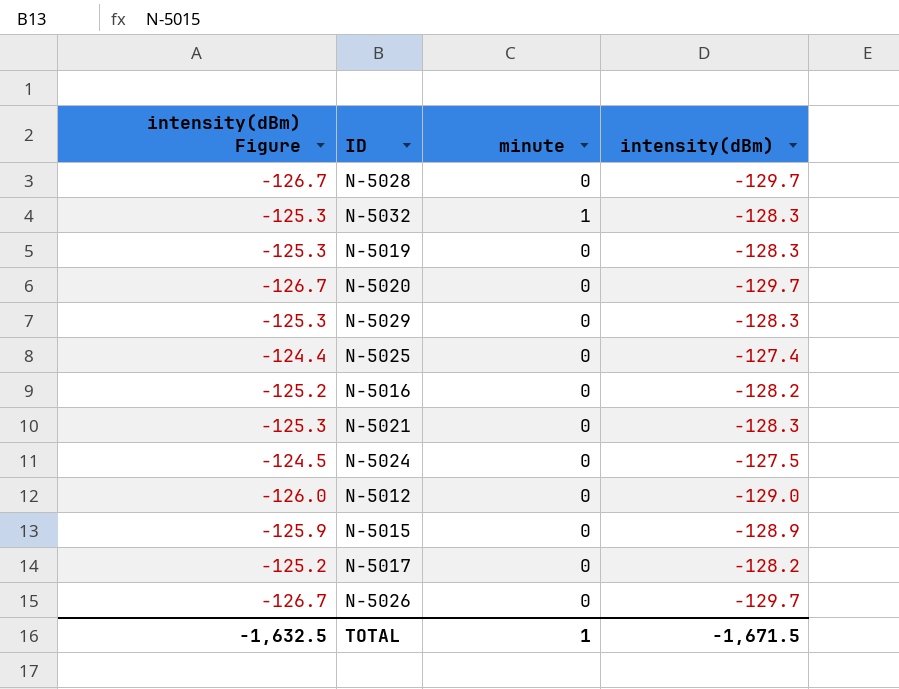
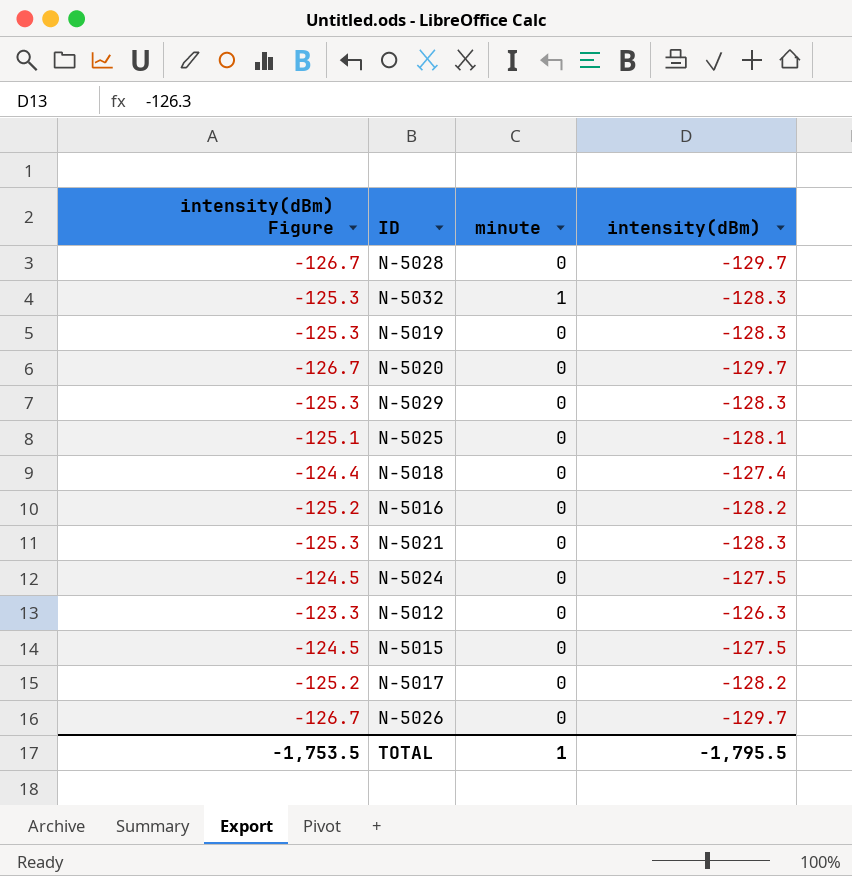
N-5025 | intensity(dBm) Figure: -124.4 -> -125.1
N-5025 | intensity(dBm): -127.4 -> -128.1
row N-5018: none -> -124.4 | 0 | -127.4
N-5012 | intensity(dBm) Figure: -126.0 -> -123.3
N-5012 | intensity(dBm): -129.0 -> -126.3
N-5015 | intensity(dBm) Figure: -125.9 -> -124.5
N-5015 | intensity(dBm): -128.9 -> -127.5
TOTAL | intensity(dBm) Figure: -1,632.5 -> -1,753.5
TOTAL | intensity(dBm): -1,671.5 -> -1,795.5

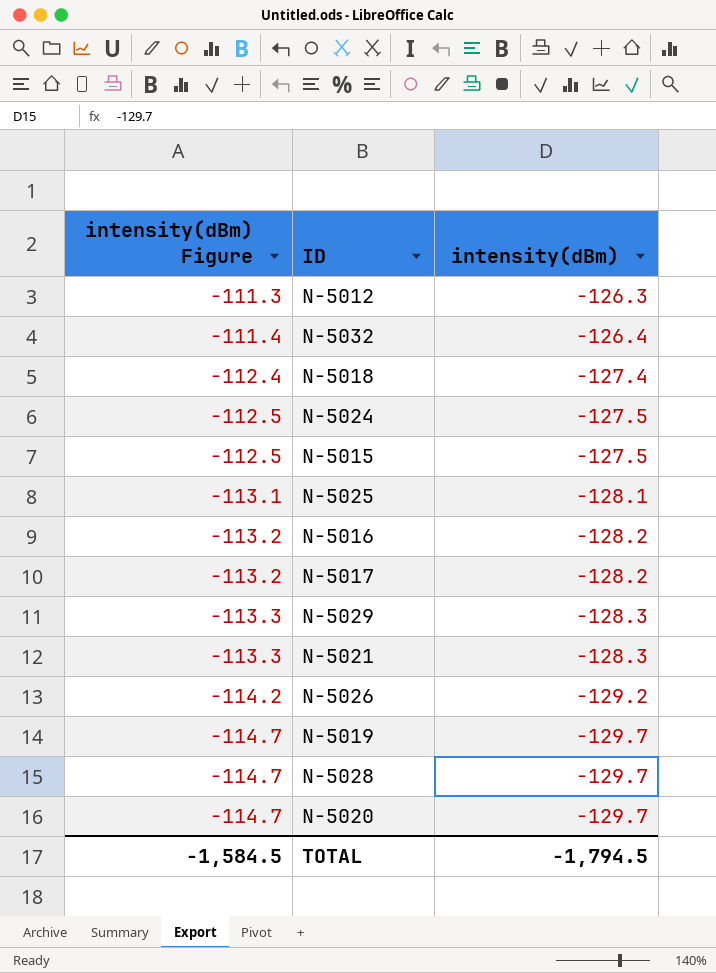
row order: none -> intensity(dBm) Figure descending
column minute | position: 3 -> none
column intensity(dBm) Figure | formula: [intensity(dBm)] + 3 -> [intensity(dBm)] + 15
N-5032 | intensity(dBm): -128.3 -> -126.4
N-5026 | intensity(dBm): -129.7 -> -129.2
N-5019 | intensity(dBm): -128.3 -> -129.7
TOTAL | intensity(dBm) Figure: -1,753.5 -> -1,584.5
TOTAL | intensity(dBm): -1,795.5 -> -1,794.5

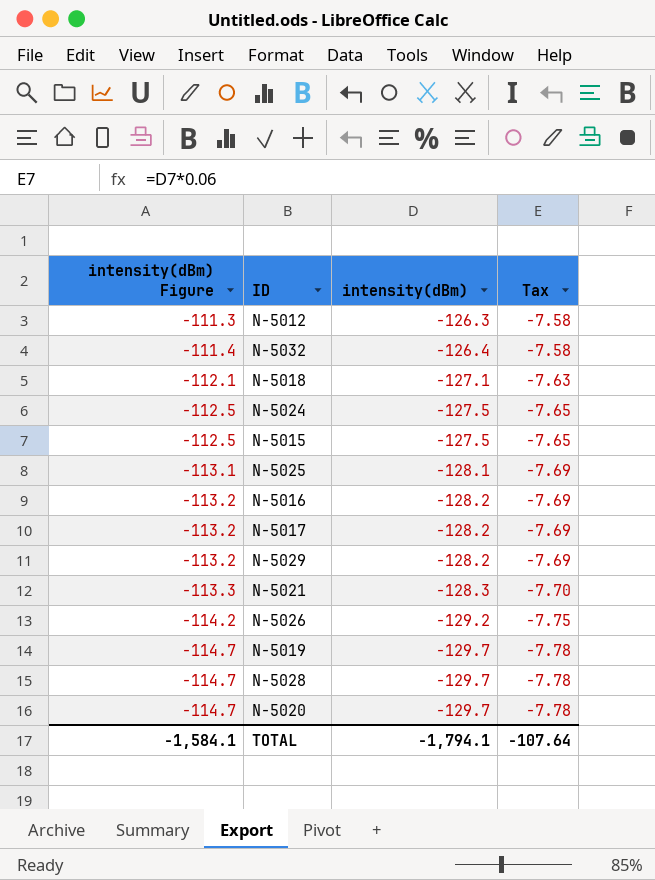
column Tax | formula: none -> [intensity(dBm)] * 0.06
N-5018 | intensity(dBm) Figure: -112.4 -> -112.1
N-5018 | intensity(dBm): -127.4 -> -127.1
N-5029 | intensity(dBm) Figure: -113.3 -> -113.2
N-5029 | intensity(dBm): -128.3 -> -128.2
TOTAL | intensity(dBm) Figure: -1,584.5 -> -1,584.1
TOTAL | intensity(dBm): -1,794.5 -> -1,794.1

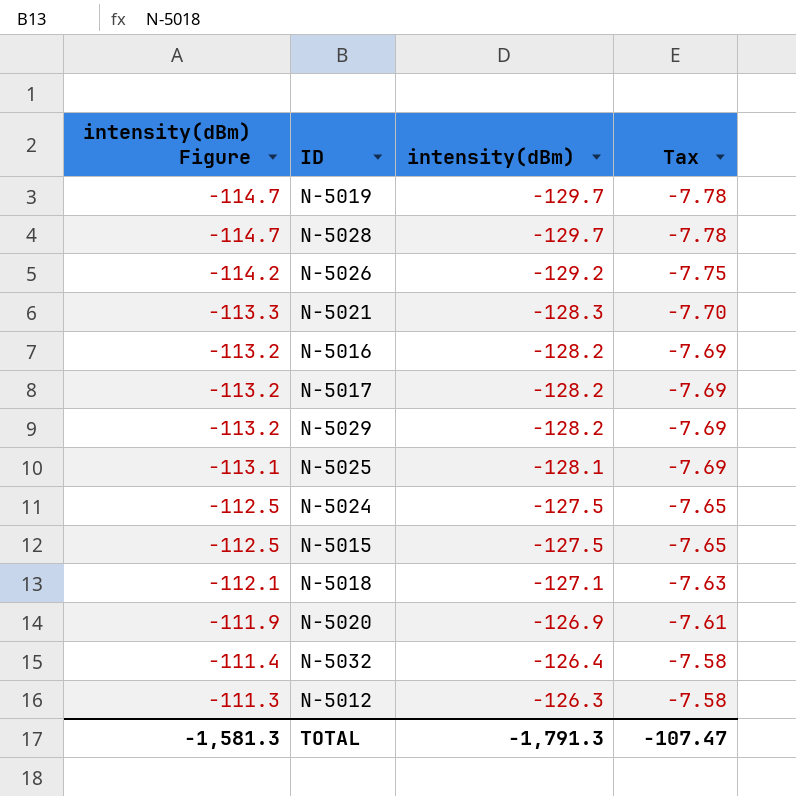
row order: intensity(dBm) Figure descending -> intensity(dBm) Figure ascending
N-5020 | intensity(dBm) Figure: -114.7 -> -111.9
N-5020 | intensity(dBm): -129.7 -> -126.9
N-5020 | Tax: -7.78 -> -7.61
TOTAL | intensity(dBm) Figure: -1,584.1 -> -1,581.3
TOTAL | intensity(dBm): -1,794.1 -> -1,791.3
TOTAL | Tax: -107.64 -> -107.47

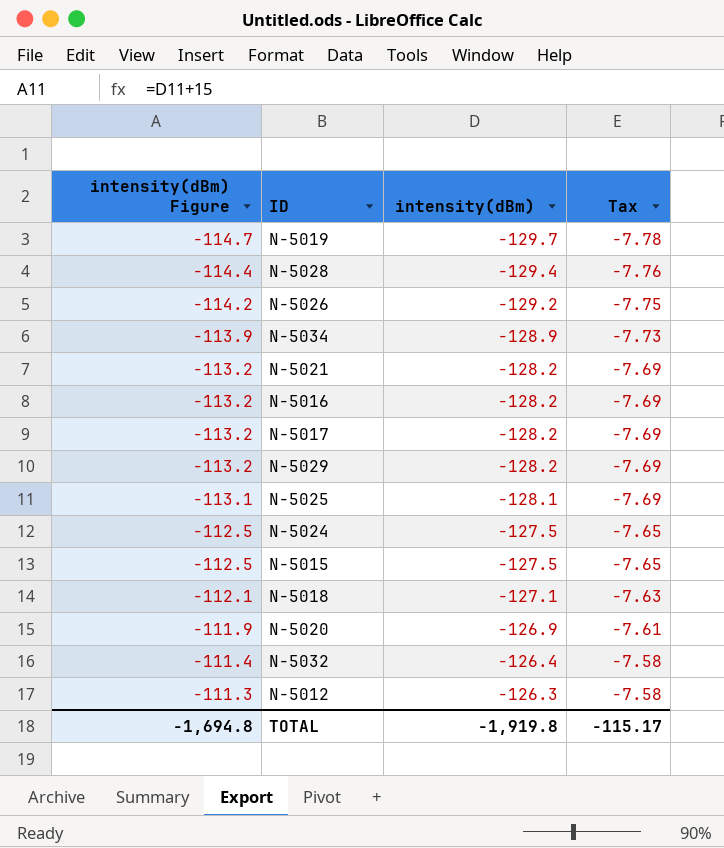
N-5028 | intensity(dBm) Figure: -114.7 -> -114.4
N-5028 | intensity(dBm): -129.7 -> -129.4
N-5028 | Tax: -7.78 -> -7.76
row N-5034: none -> -113.9 | -128.9 | -7.73
N-5021 | intensity(dBm) Figure: -113.3 -> -113.2
N-5021 | intensity(dBm): -128.3 -> -128.2
N-5021 | Tax: -7.70 -> -7.69
TOTAL | intensity(dBm) Figure: -1,581.3 -> -1,694.8
TOTAL | intensity(dBm): -1,791.3 -> -1,919.8
TOTAL | Tax: -107.47 -> -115.17

